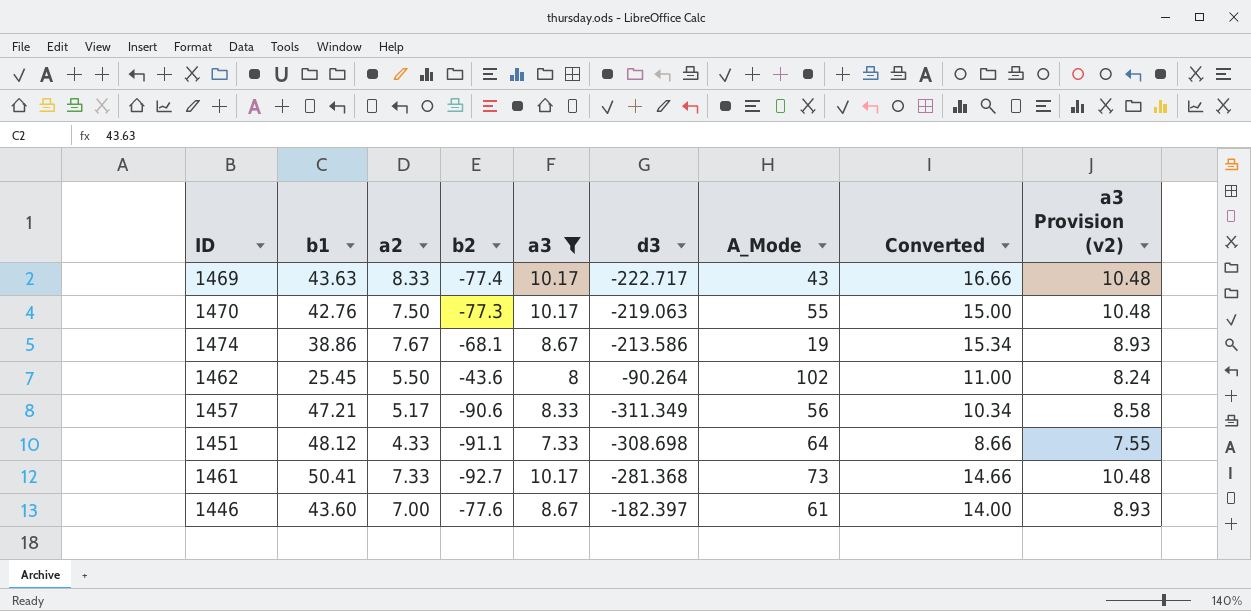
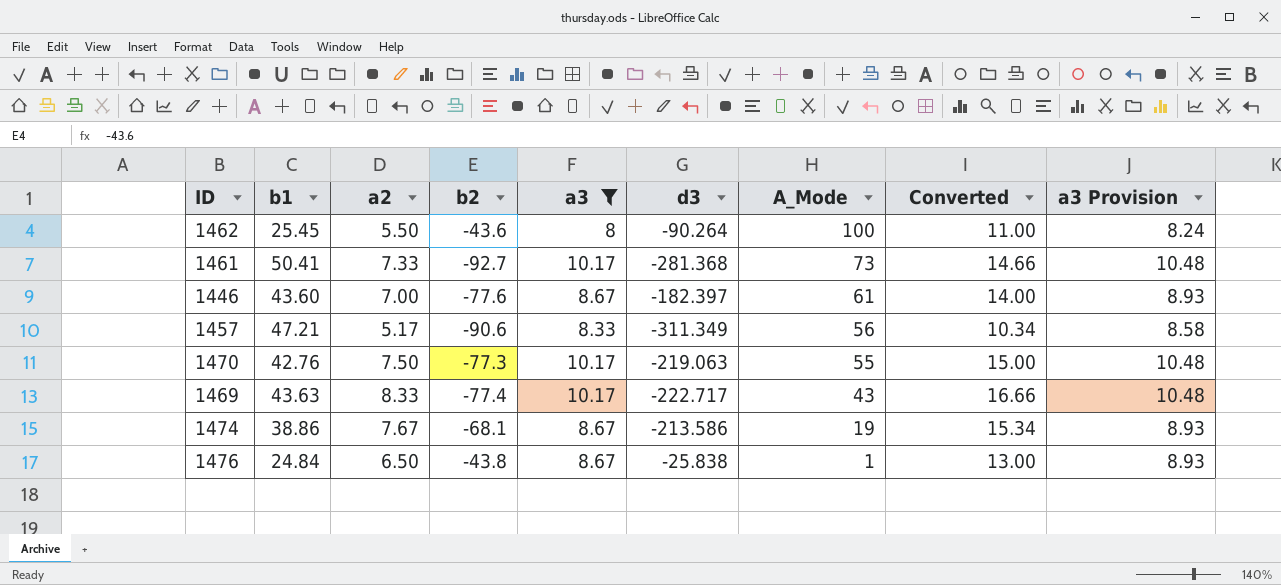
row order: none -> A_Mode descending
column name: a3 Provision (v2) -> a3 Provision
row 1451: 48.12 | 4.33 | -91.1 | 7.33 | -308.698 | 64 | 8.66 | 7.55 -> none
1462 | A_Mode: 102 -> 100
row 1476: none -> 24.84 | 6.50 | -43.8 | 8.67 | -25.838 | 1 | 13.00 | 8.93

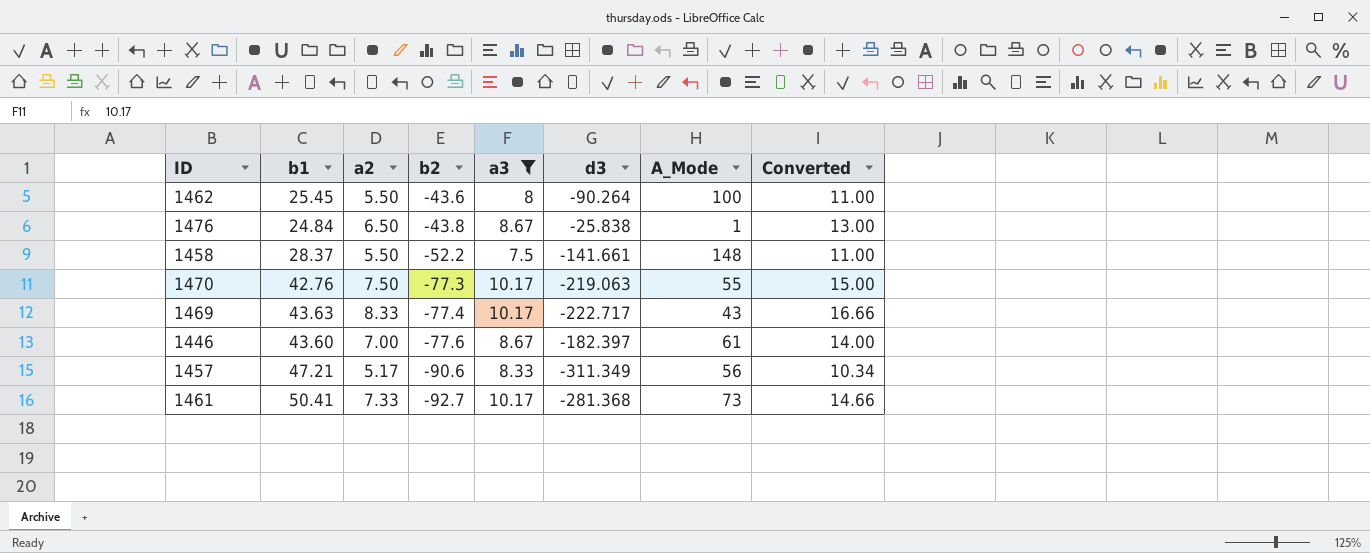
row order: A_Mode descending -> b2 descending
column a3 Provision | formula: [a3] * 1.03 -> none
row 1474: 38.86 | 7.67 | -68.1 | 8.67 | -213.586 | 19 | 15.34 | 8.93 -> none
row 1458: none -> 28.37 | 5.50 | -52.2 | 7.5 | -141.661 | 148 | 11.00

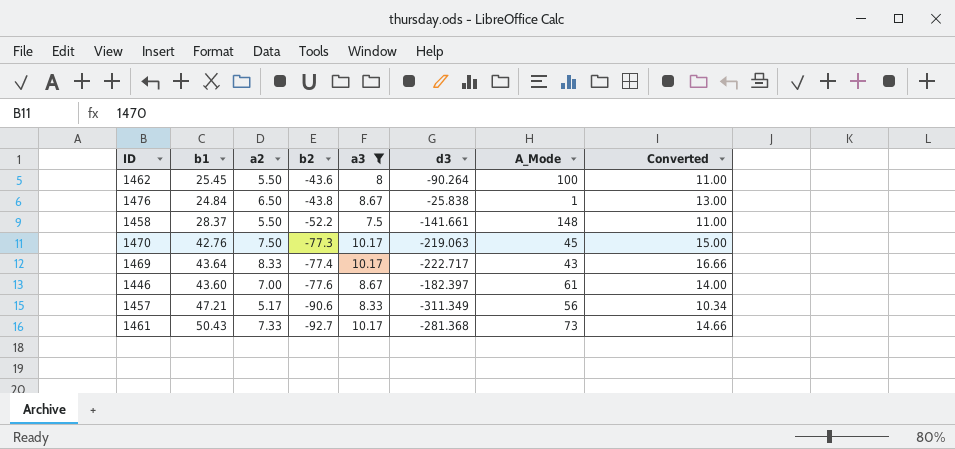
1470 | A_Mode: 55 -> 45
1469 | b1: 43.63 -> 43.64
1461 | b1: 50.41 -> 50.43

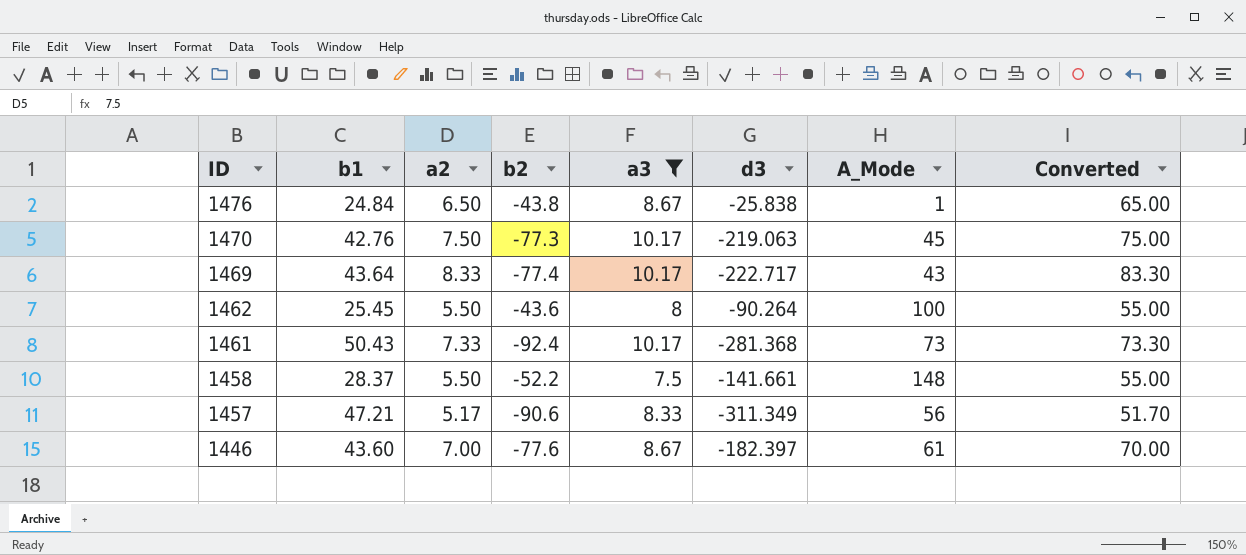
row order: b2 descending -> ID descending
column Converted | formula: [a2] * 2 -> [a2] * 10
1461 | b2: -92.7 -> -92.4

